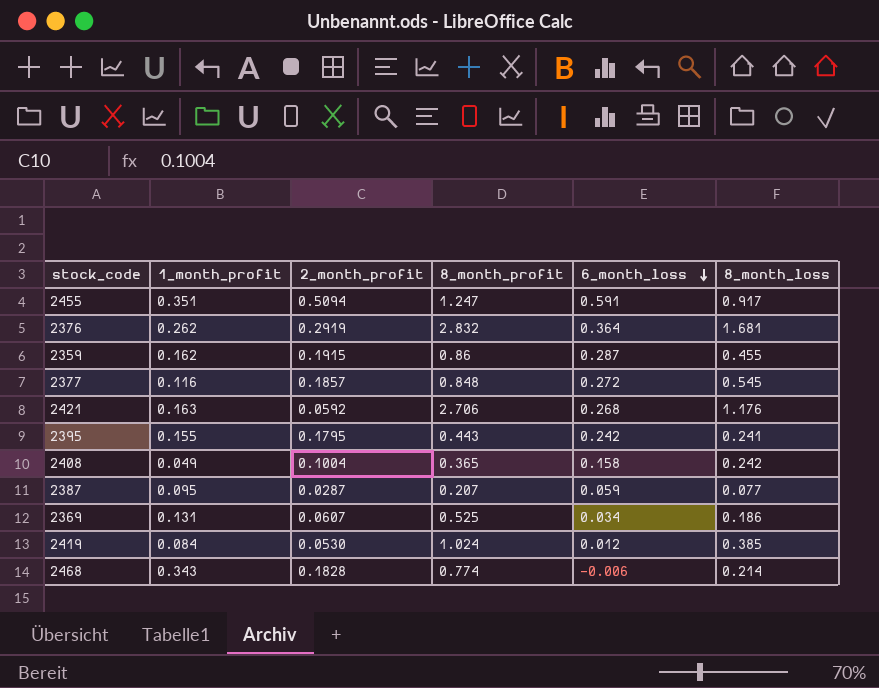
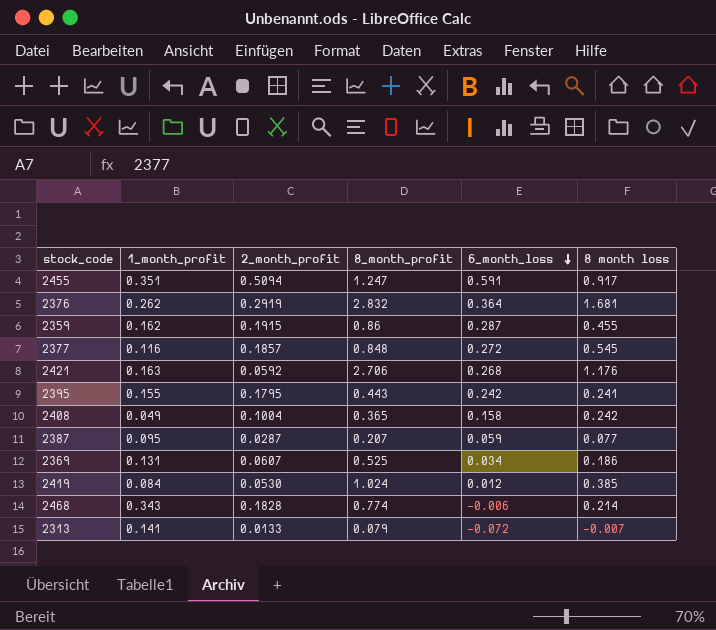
column name: 8_month_loss -> 8 month loss
row 2313: none -> 0.141 | 0.0133 | 0.079 | -0.072 | -0.007

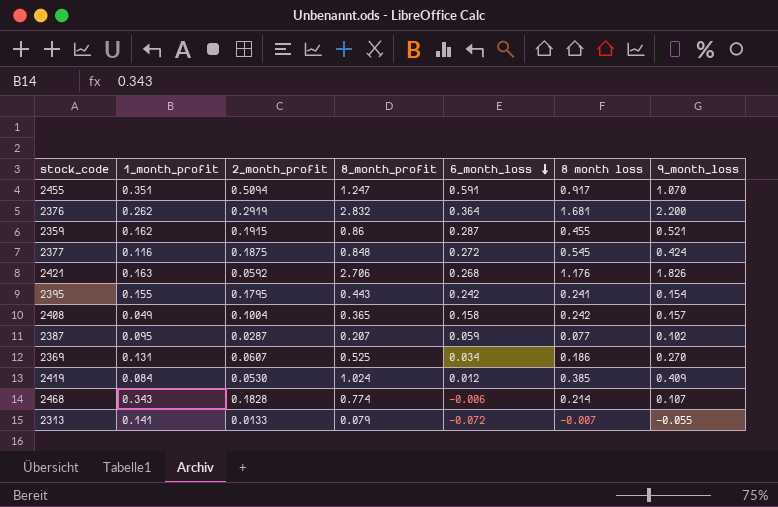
column 9_month_loss | position: none -> 7
2377 | 2_month_profit: 0.1857 -> 0.1875

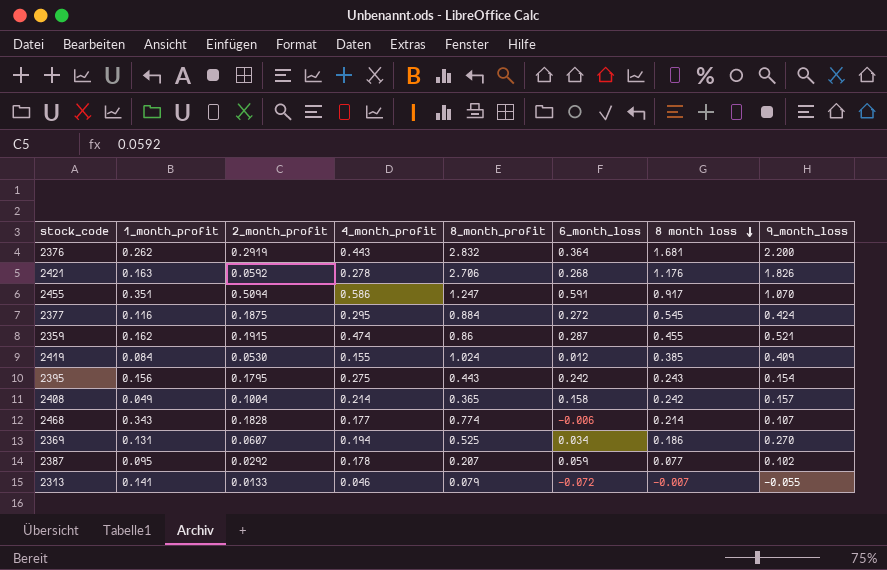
row order: 6_month_loss descending -> 8 month loss descending
column 4_month_profit | position: none -> 4
2377 | 8_month_profit: 0.848 -> 0.884
2395 | 1_month_profit: 0.155 -> 0.156
2395 | 8 month loss: 0.241 -> 0.243
2387 | 2_month_profit: 0.0287 -> 0.0292

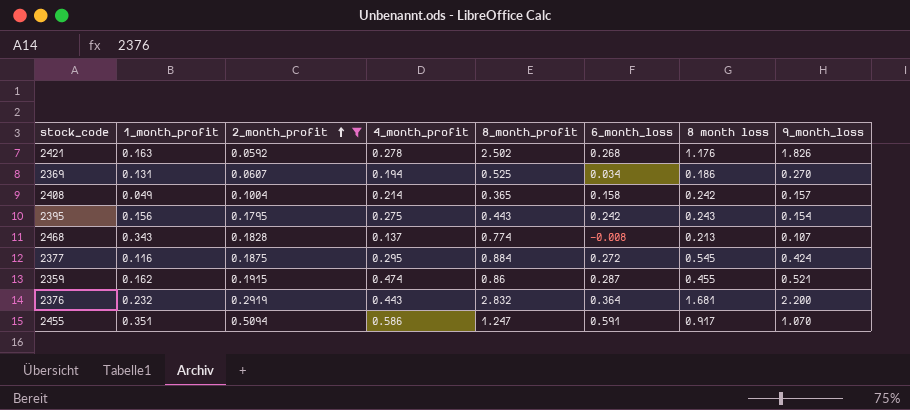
filter: none -> 2_month_profit >= 0.0592
row order: 8 month loss descending -> 2_month_profit ascending
2421 | 8_month_profit: 2.706 -> 2.502
2468 | 4_month_profit: 0.177 -> 0.137
2468 | 6_month_loss: -0.006 -> -0.008
2468 | 8 month loss: 0.214 -> 0.213
2376 | 1_month_profit: 0.262 -> 0.232

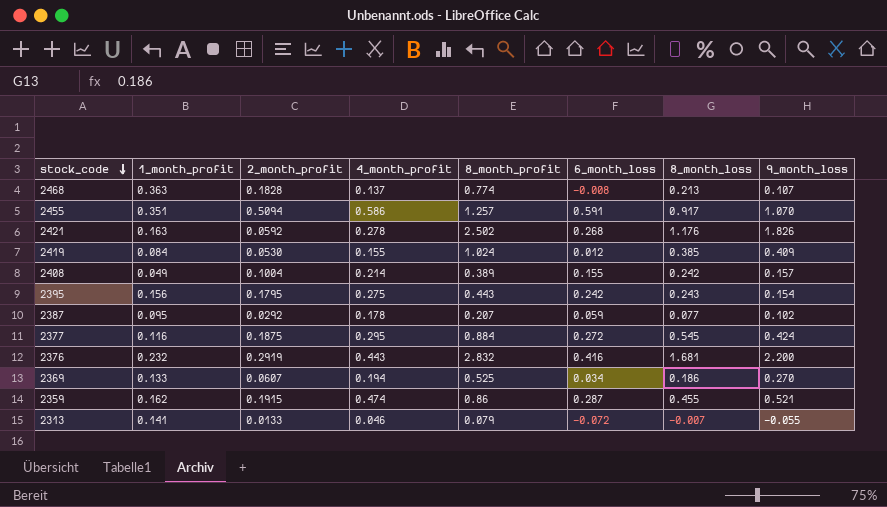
filter: 2_month_profit >= 0.0592 -> none
row order: 2_month_profit ascending -> stock_code descending
column name: 8 month loss -> 8_month_loss
2468 | 1_month_profit: 0.343 -> 0.363
2455 | 8_month_profit: 1.247 -> 1.257
2408 | 8_month_profit: 0.365 -> 0.389
2408 | 6_month_loss: 0.158 -> 0.155
2376 | 6_month_loss: 0.364 -> 0.416
2369 | 1_month_profit: 0.131 -> 0.133

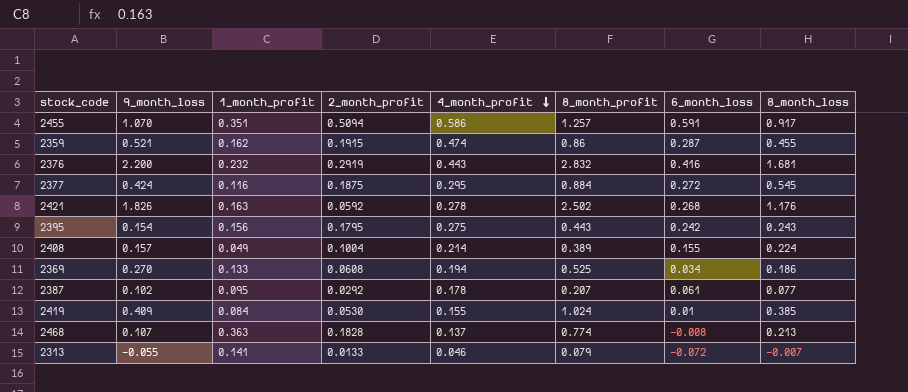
row order: stock_code descending -> 4_month_profit descending
column 9_month_loss | position: 8 -> 2
2408 | 8_month_loss: 0.242 -> 0.224
2369 | 2_month_profit: 0.0607 -> 0.0608
2387 | 6_month_loss: 0.059 -> 0.061
2419 | 6_month_loss: 0.012 -> 0.01

